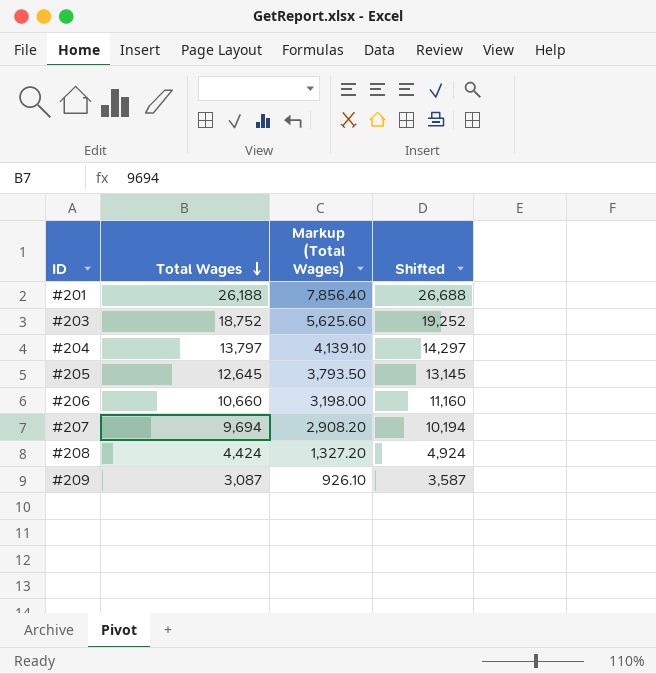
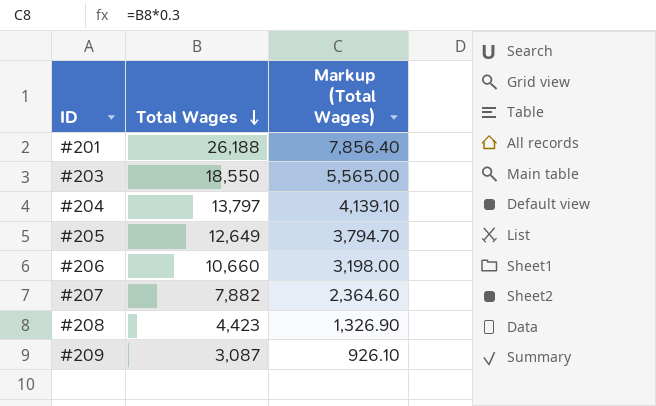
column Shifted | formula: [Total Wages] + 500 -> none
#203 | Total Wages: 18,752 -> 18,550
#203 | Markup (Total Wages): 5,625.60 -> 5,565.00
#205 | Total Wages: 12,645 -> 12,649
#205 | Markup (Total Wages): 3,793.50 -> 3,794.70
#207 | Total Wages: 9,694 -> 7,882
#207 | Markup (Total Wages): 2,908.20 -> 2,364.60
#208 | Total Wages: 4,424 -> 4,423
#208 | Markup (Total Wages): 1,327.20 -> 1,326.90

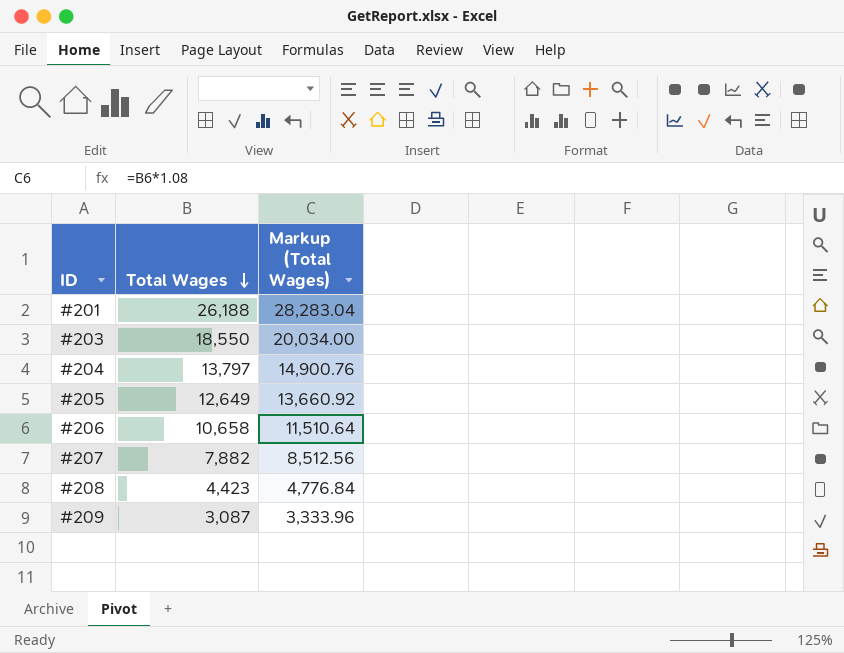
column Markup (Total Wages) | formula: [Total Wages] * 0.3 -> [Total Wages] * 1.08
#206 | Total Wages: 10,660 -> 10,658

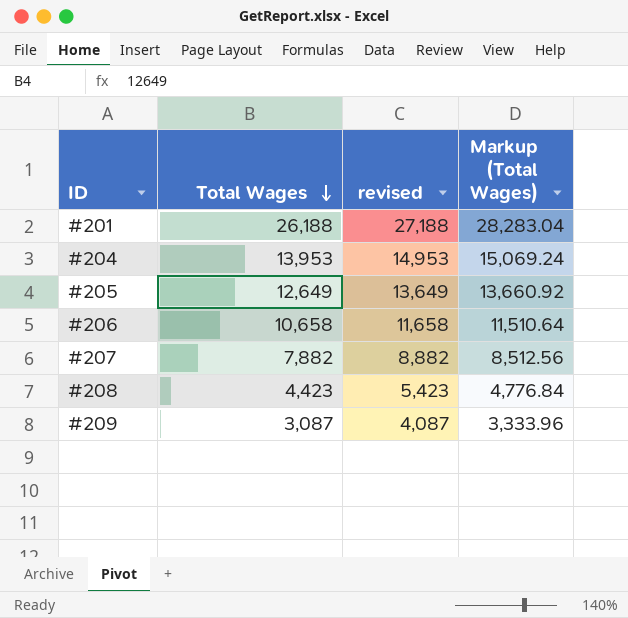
column revised | formula: none -> [Total Wages] + 1000
row #203: 18,550 | 20,034.00 -> none
#204 | Total Wages: 13,797 -> 13,953
#204 | Markup (Total Wages): 14,900.76 -> 15,069.24

